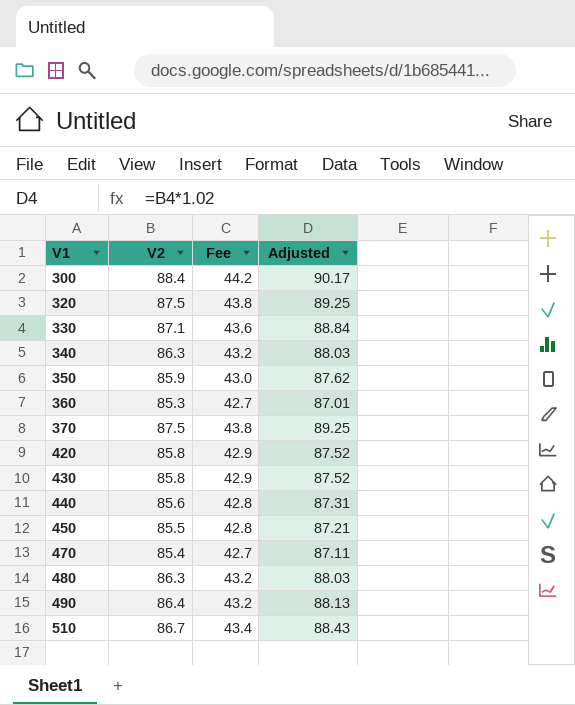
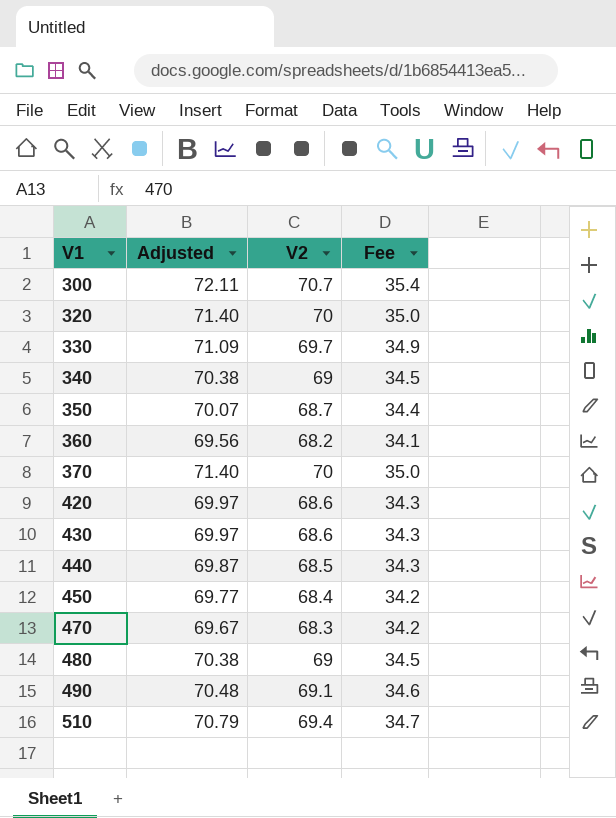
column Adjusted | position: 4 -> 2
300 | Adjusted: 90.17 -> 72.11
300 | V2: 88.4 -> 70.7
300 | Fee: 44.2 -> 35.4
320 | Adjusted: 89.25 -> 71.40
320 | V2: 87.5 -> 70
320 | Fee: 43.8 -> 35.0
330 | Adjusted: 88.84 -> 71.09
330 | V2: 87.1 -> 69.7
330 | Fee: 43.6 -> 34.9
340 | Adjusted: 88.03 -> 70.38
340 | V2: 86.3 -> 69
340 | Fee: 43.2 -> 34.5
350 | Adjusted: 87.62 -> 70.07
350 | V2: 85.9 -> 68.7
350 | Fee: 43.0 -> 34.4
360 | Adjusted: 87.01 -> 69.56
360 | V2: 85.3 -> 68.2
360 | Fee: 42.7 -> 34.1
370 | Adjusted: 89.25 -> 71.40
370 | V2: 87.5 -> 70
370 | Fee: 43.8 -> 35.0
420 | Adjusted: 87.52 -> 69.97
420 | V2: 85.8 -> 68.6
420 | Fee: 42.9 -> 34.3
430 | Adjusted: 87.52 -> 69.97
430 | V2: 85.8 -> 68.6
430 | Fee: 42.9 -> 34.3
440 | Adjusted: 87.31 -> 69.87
440 | V2: 85.6 -> 68.5
440 | Fee: 42.8 -> 34.3
450 | Adjusted: 87.21 -> 69.77
450 | V2: 85.5 -> 68.4
450 | Fee: 42.8 -> 34.2
470 | Adjusted: 87.11 -> 69.67
470 | V2: 85.4 -> 68.3
470 | Fee: 42.7 -> 34.2
480 | Adjusted: 88.03 -> 70.38
480 | V2: 86.3 -> 69
480 | Fee: 43.2 -> 34.5
490 | Adjusted: 88.13 -> 70.48
490 | V2: 86.4 -> 69.1
490 | Fee: 43.2 -> 34.6
510 | Adjusted: 88.43 -> 70.79
510 | V2: 86.7 -> 69.4
510 | Fee: 43.4 -> 34.7

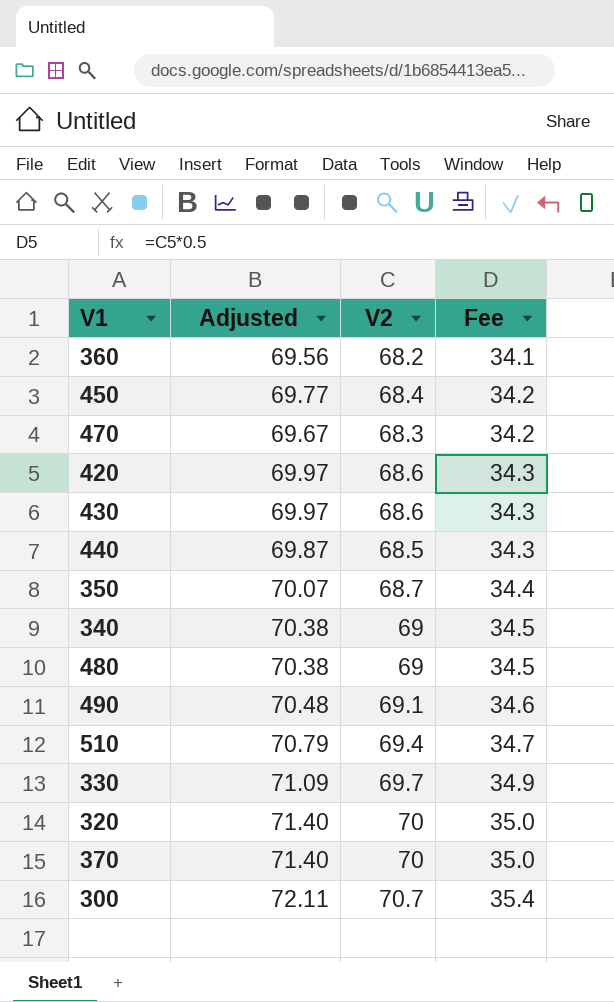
row order: V1 ascending -> Fee ascending

